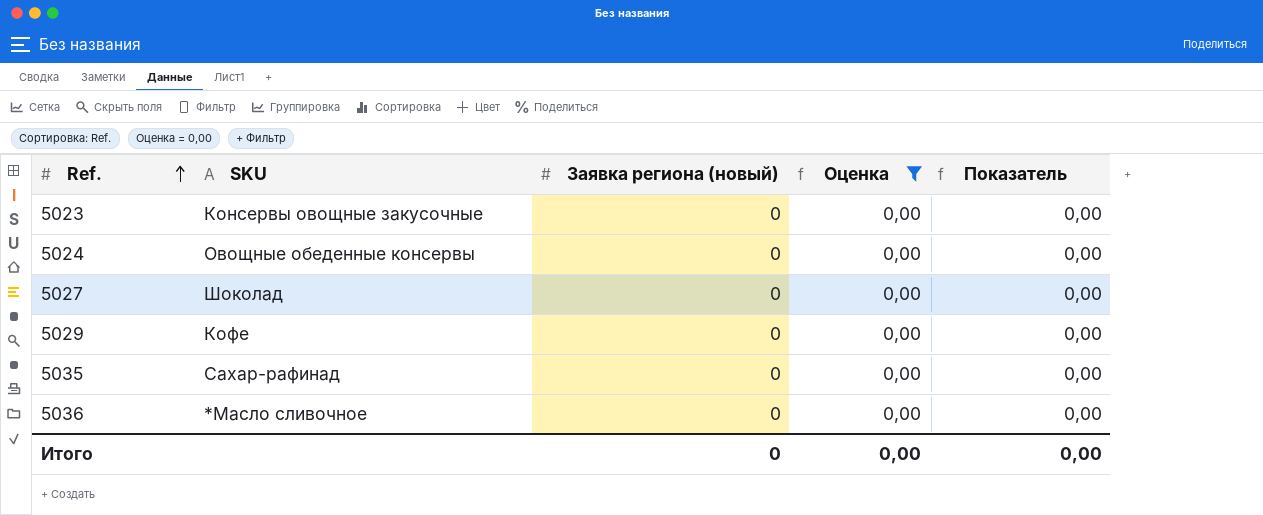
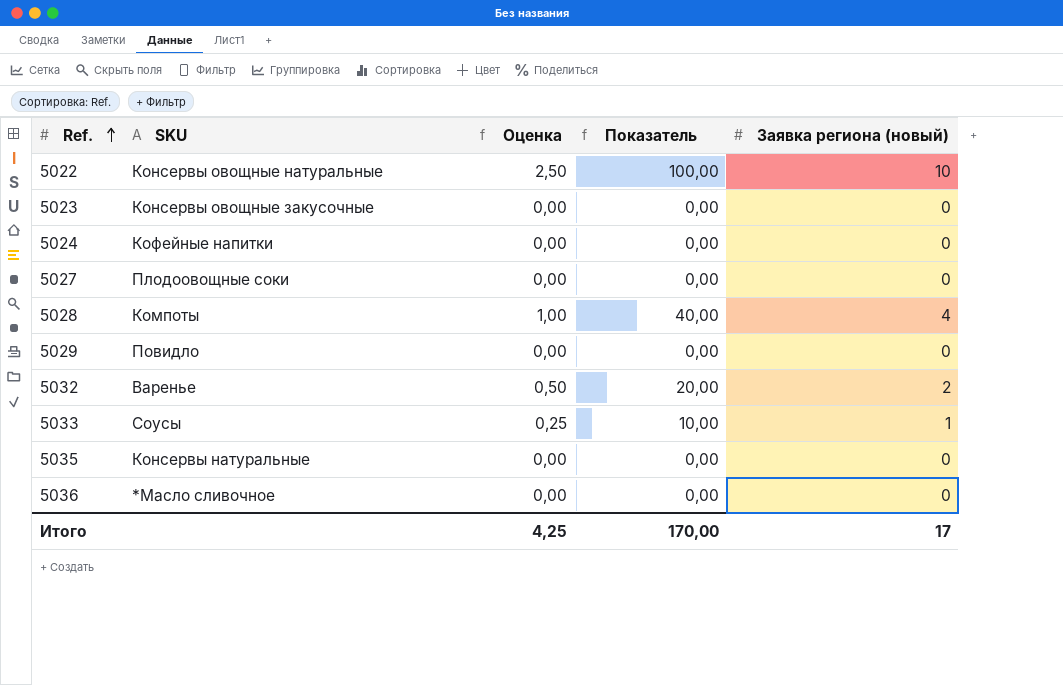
filter: Оценка = 0,00 -> none
column Заявка региона (новый) | position: 3 -> 5
5024 | SKU: Овощные обеденные консервы -> Кофейные напитки
5027 | SKU: Шоколад -> Плодоовощные соки
5029 | SKU: Кофе -> Повидло
5035 | SKU: Сахар-рафинад -> Консервы натуральные
Итого | Оценка: 0,00 -> 4,25
Итого | Показатель: 0,00 -> 170,00
Итого | Заявка региона (новый): 0 -> 17

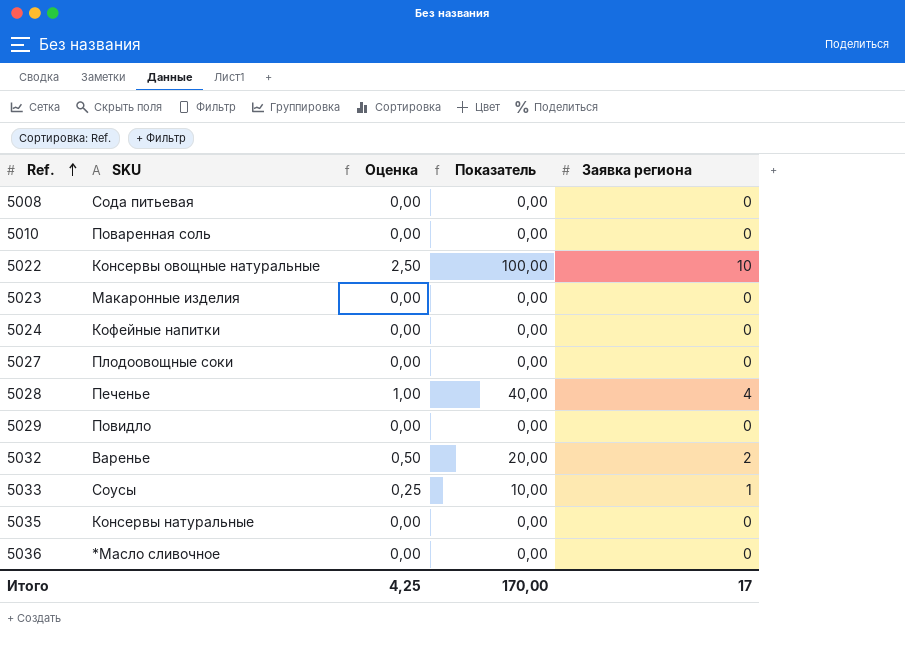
column name: Заявка региона (новый) -> Заявка региона
row 5008: none -> Сода питьевая | 0,00 | 0,00 | 0
row 5010: none -> Поваренная соль | 0,00 | 0,00 | 0
5023 | SKU: Консервы овощные закусочные -> Макаронные изделия
5028 | SKU: Компоты -> Печенье

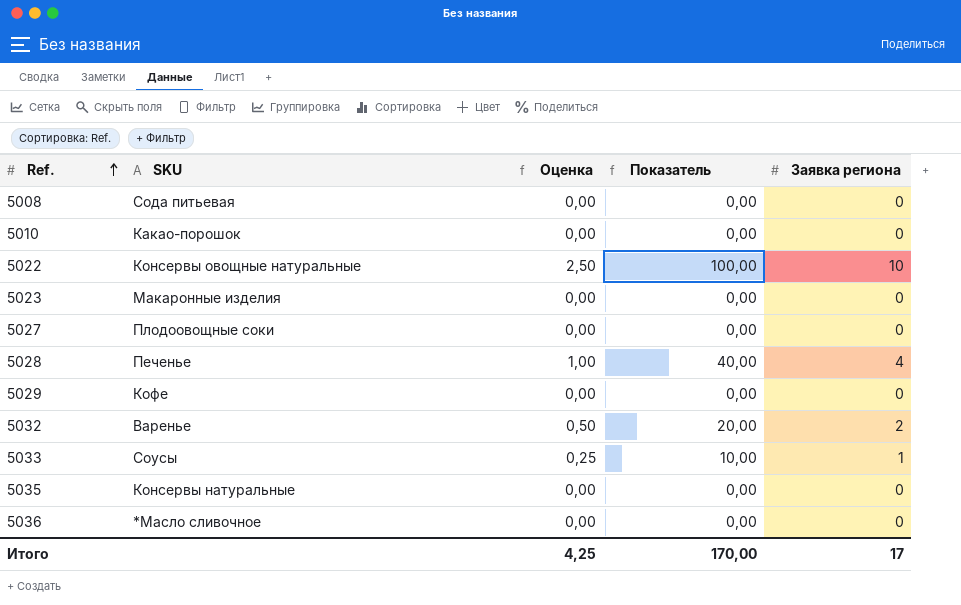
row 5024: Кофейные напитки | 0,00 | 0,00 | 0 -> none
5010 | SKU: Поваренная соль -> Какао-порошок
5029 | SKU: Повидло -> Кофе

